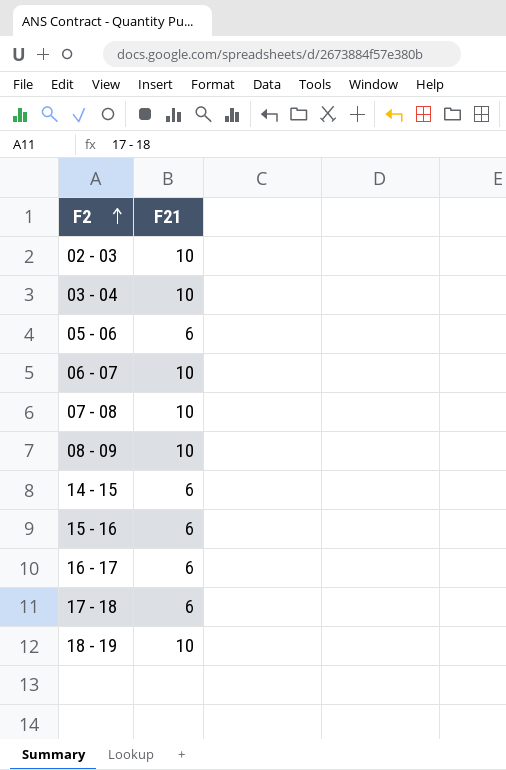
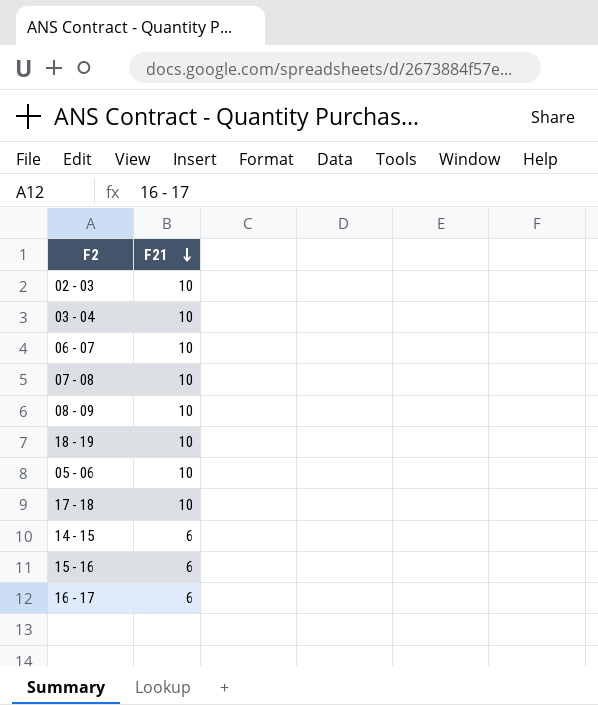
row order: F2 ascending -> F21 descending
05 - 06 | F21: 6 -> 10
17 - 18 | F21: 6 -> 10

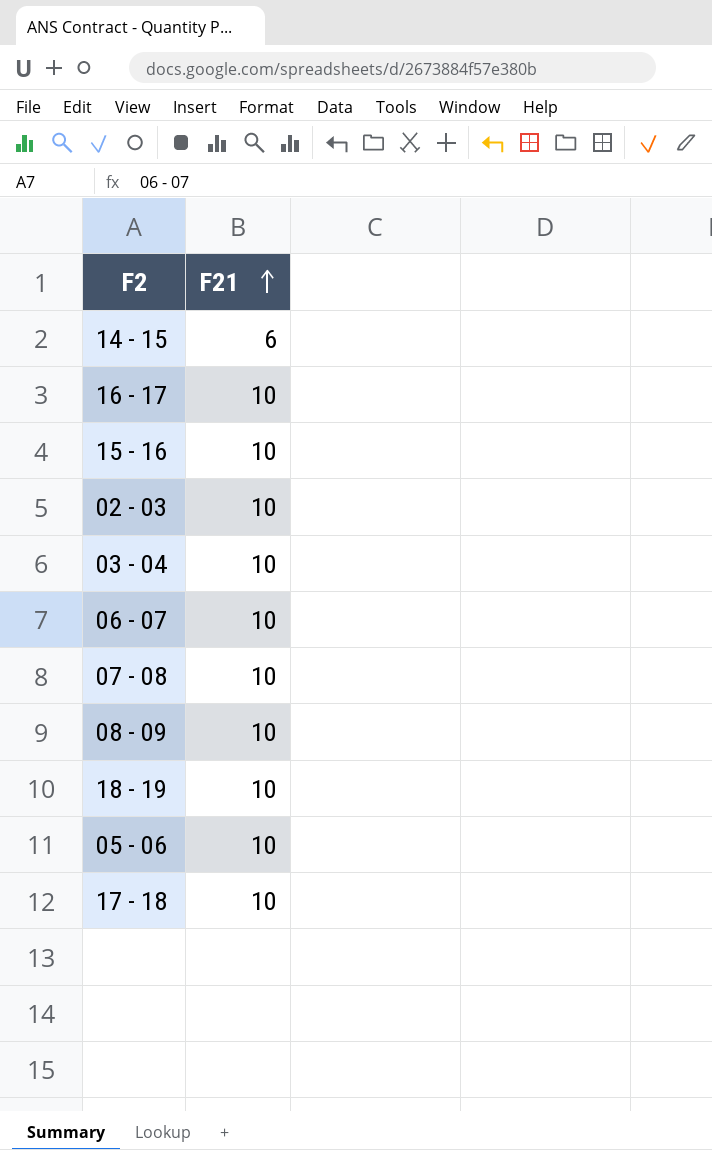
row order: F21 descending -> F21 ascending
16 - 17 | F21: 6 -> 10
15 - 16 | F21: 6 -> 10

